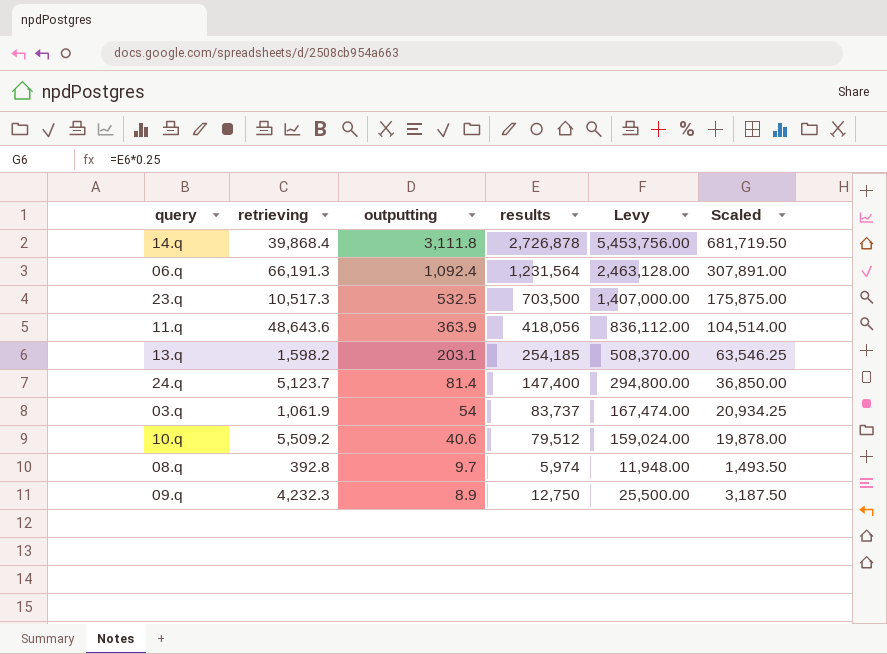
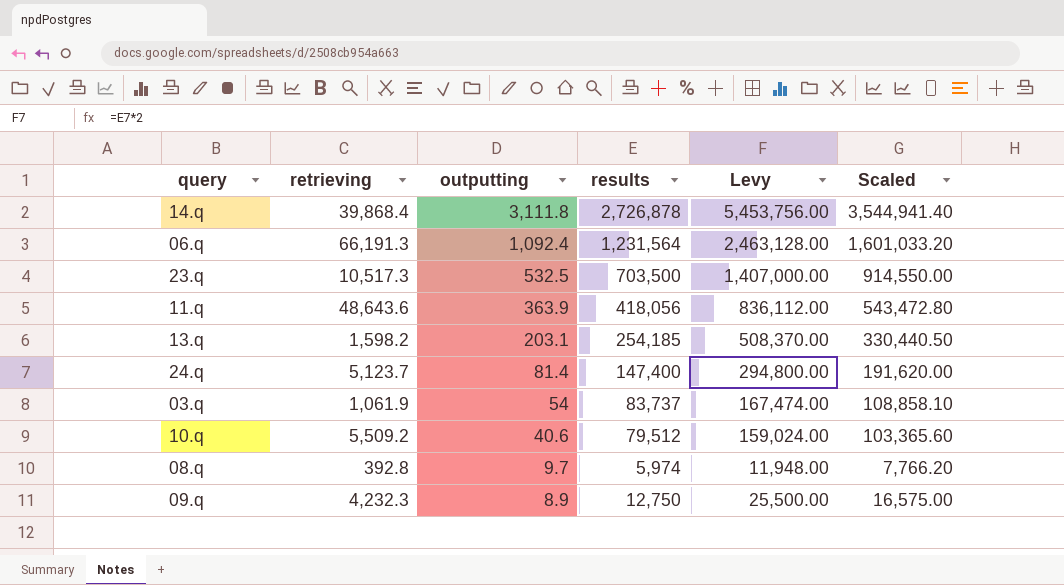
column Scaled | formula: [results] * 0.25 -> [results] * 1.3

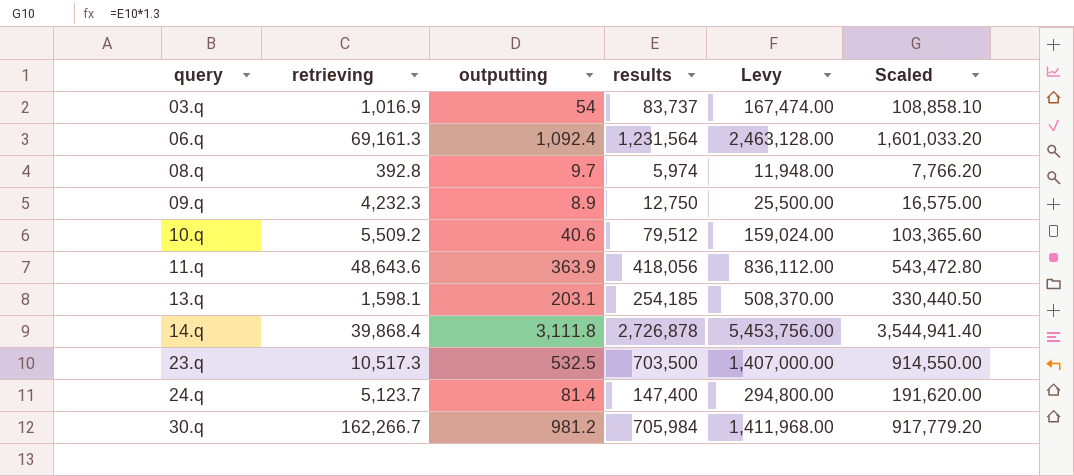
row order: outputting descending -> query ascending
03.q | retrieving: 1,061.9 -> 1,016.9
06.q | retrieving: 66,191.3 -> 69,161.3
13.q | retrieving: 1,598.2 -> 1,598.1
row 30.q: none -> 162,266.7 | 981.2 | 705,984 | 1,411,968.00 | 917,779.20

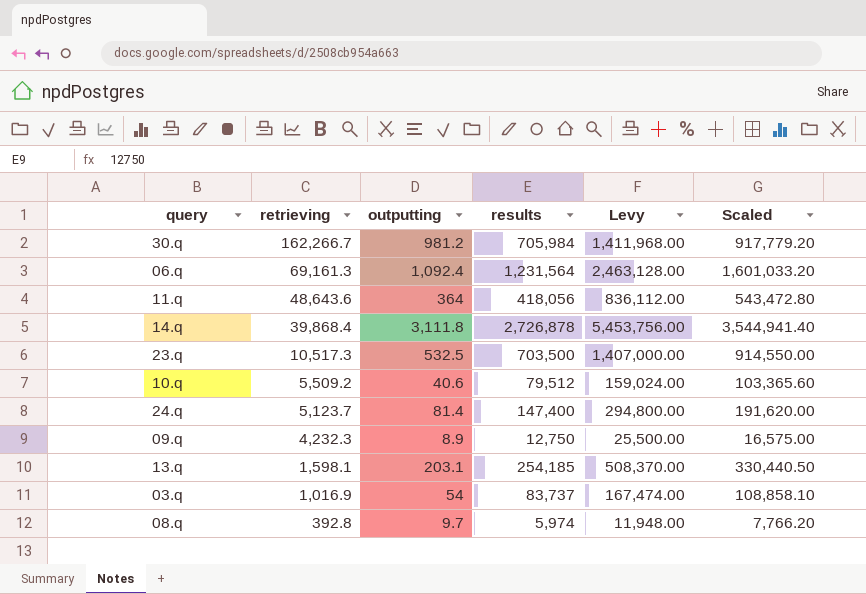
row order: query ascending -> retrieving descending
11.q | outputting: 363.9 -> 364

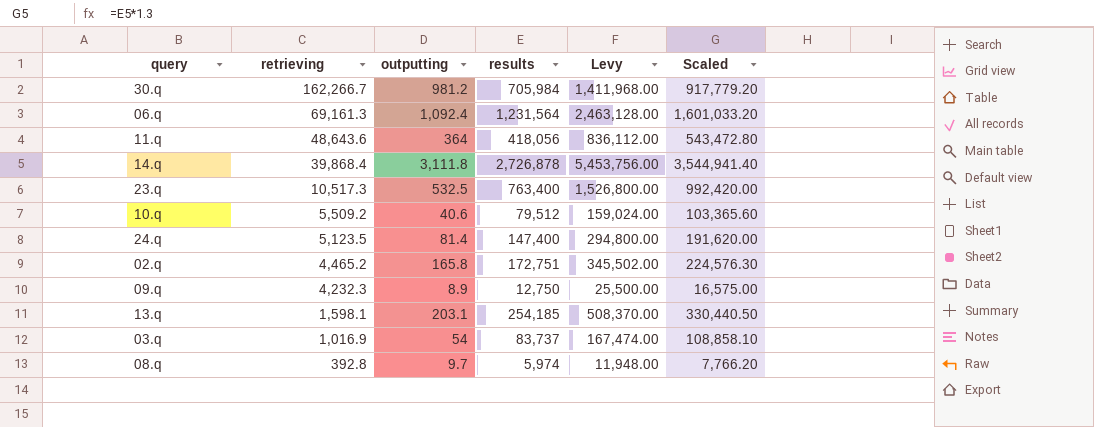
23.q | results: 703,500 -> 763,400
23.q | Levy: 1,407,000.00 -> 1,526,800.00
23.q | Scaled: 914,550.00 -> 992,420.00
24.q | retrieving: 5,123.7 -> 5,123.5
row 02.q: none -> 4,465.2 | 165.8 | 172,751 | 345,502.00 | 224,576.30

